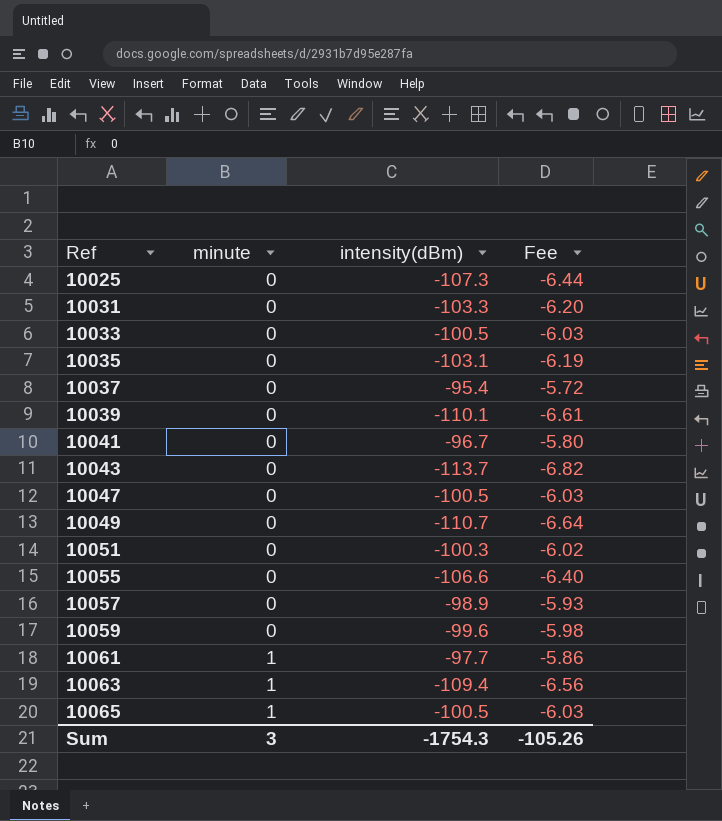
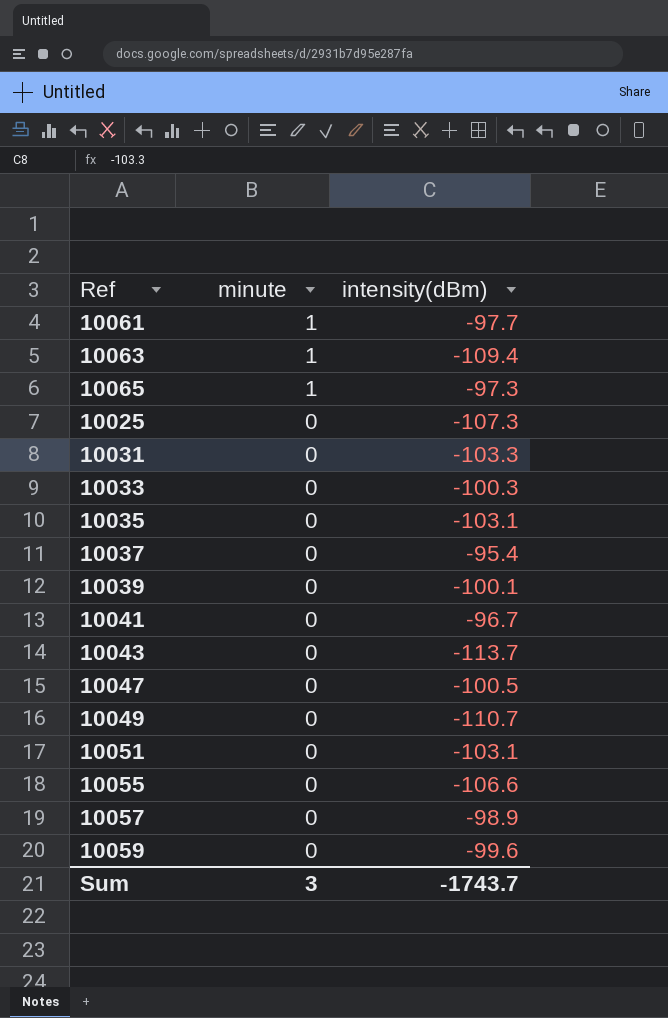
row order: Ref ascending -> minute descending
column Fee | formula: [intensity(dBm)] * 0.06 -> none
10065 | intensity(dBm): -100.5 -> -97.3
10033 | intensity(dBm): -100.5 -> -100.3
10039 | intensity(dBm): -110.1 -> -100.1
10051 | intensity(dBm): -100.3 -> -103.1
Sum | intensity(dBm): -1754.3 -> -1743.7

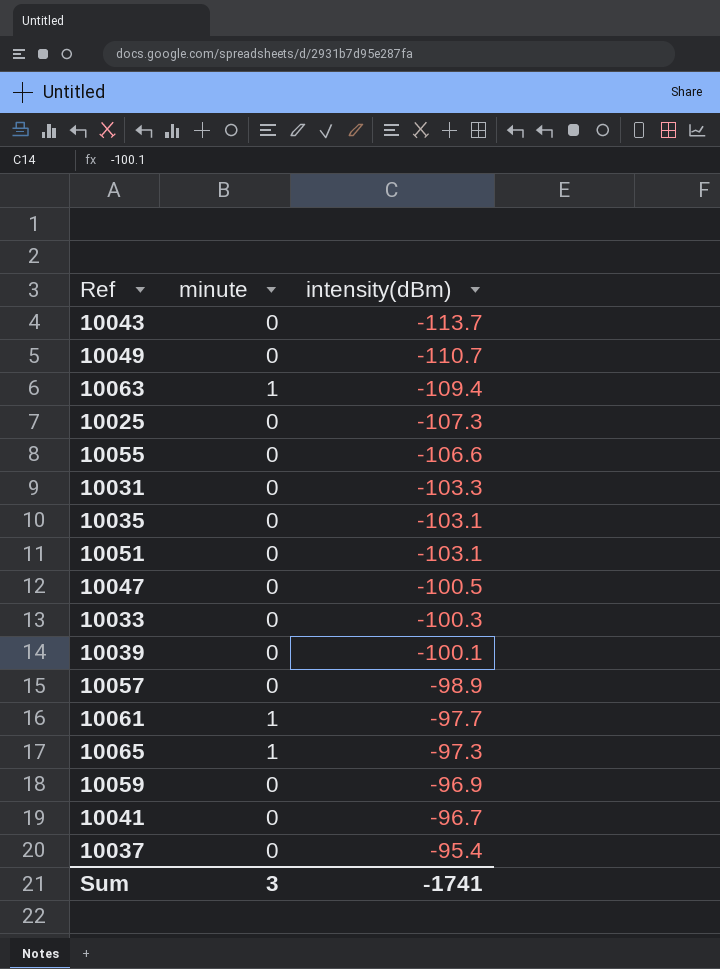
row order: minute descending -> intensity(dBm) ascending
10059 | intensity(dBm): -99.6 -> -96.9
Sum | intensity(dBm): -1743.7 -> -1741

